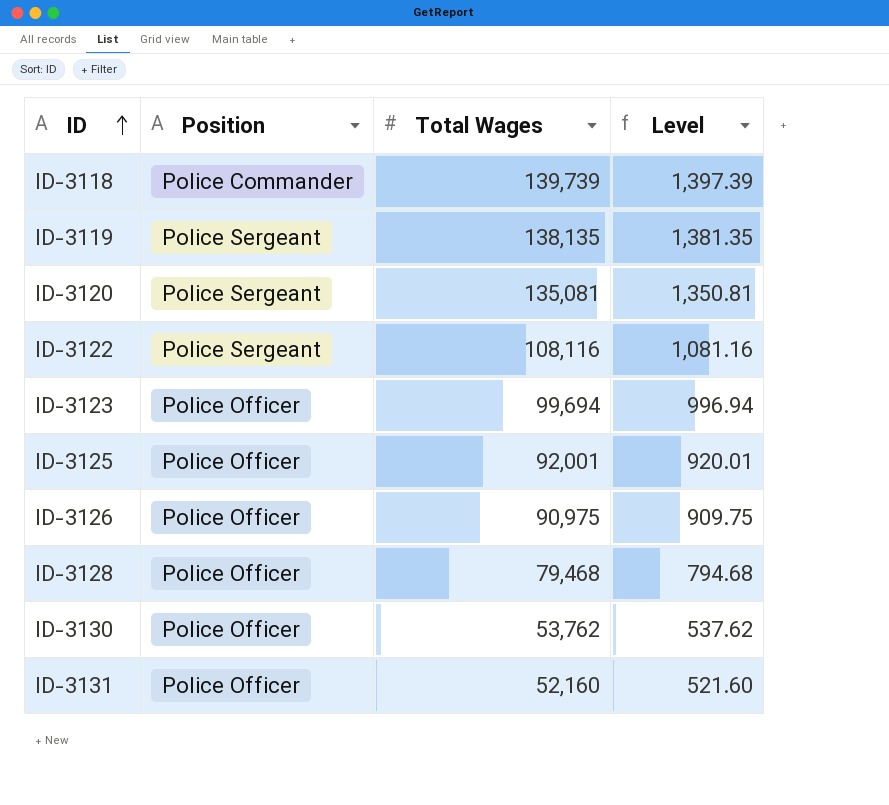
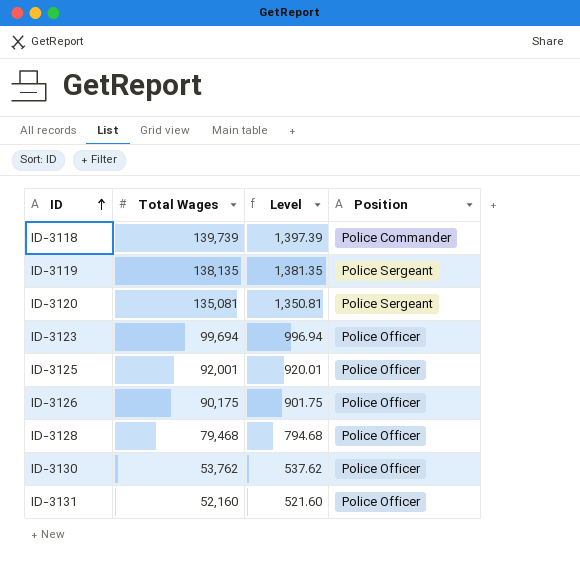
column Position | position: 2 -> 4
row ID-3122: Police Sergeant | 108,116 | 1,081.16 -> none
ID-3126 | Total Wages: 90,975 -> 90,175
ID-3126 | Level: 909.75 -> 901.75

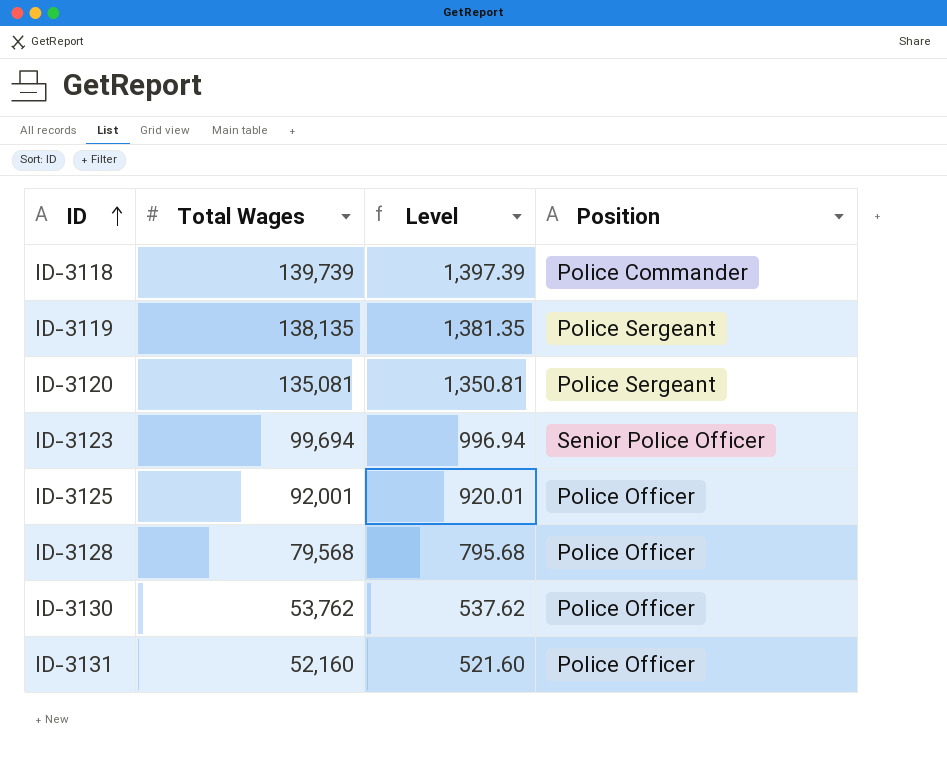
row ID-3126: 90,175 | 901.75 | Police Officer -> none
ID-3123 | Position: Police Officer -> Senior Police Officer
ID-3128 | Total Wages: 79,468 -> 79,568
ID-3128 | Level: 794.68 -> 795.68

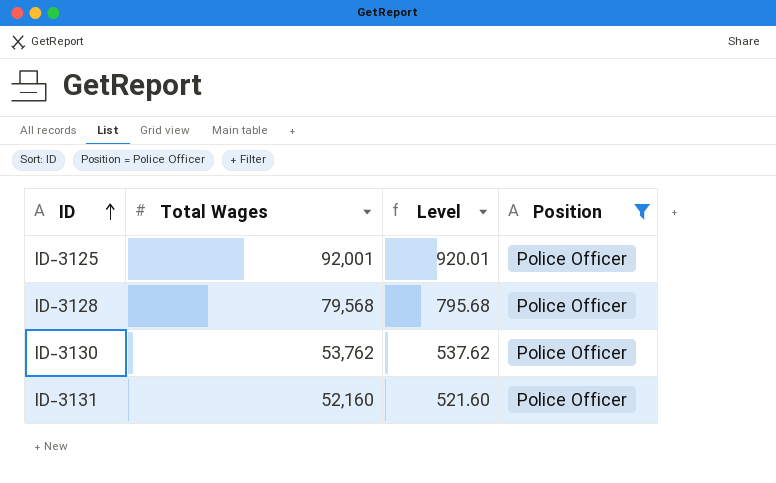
filter: none -> Position = Police Officer

